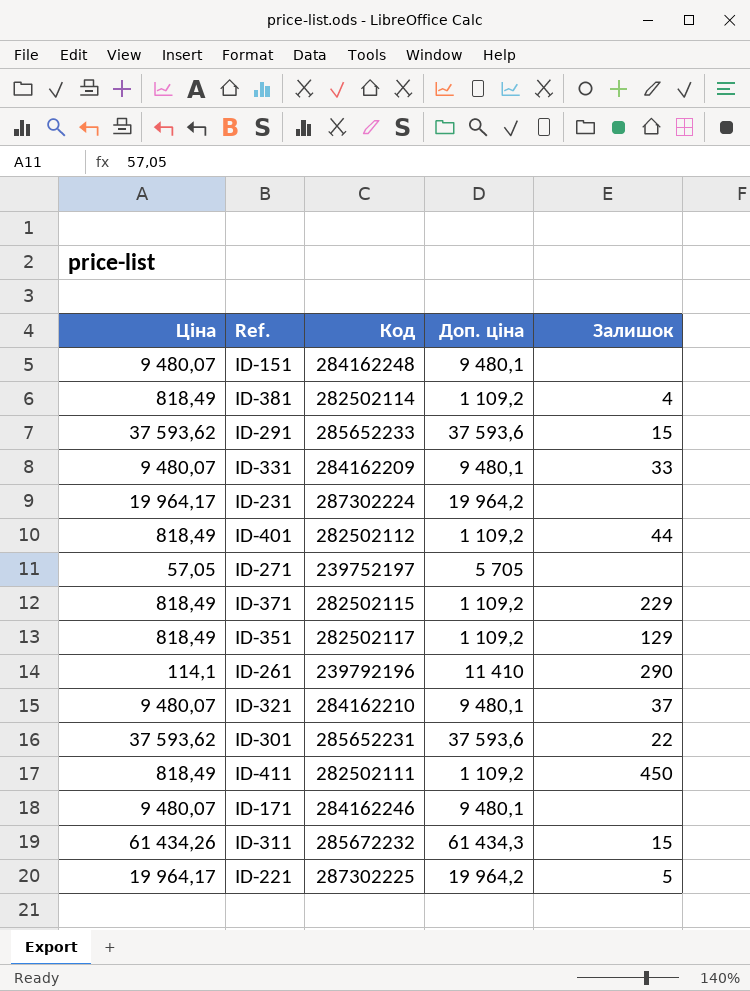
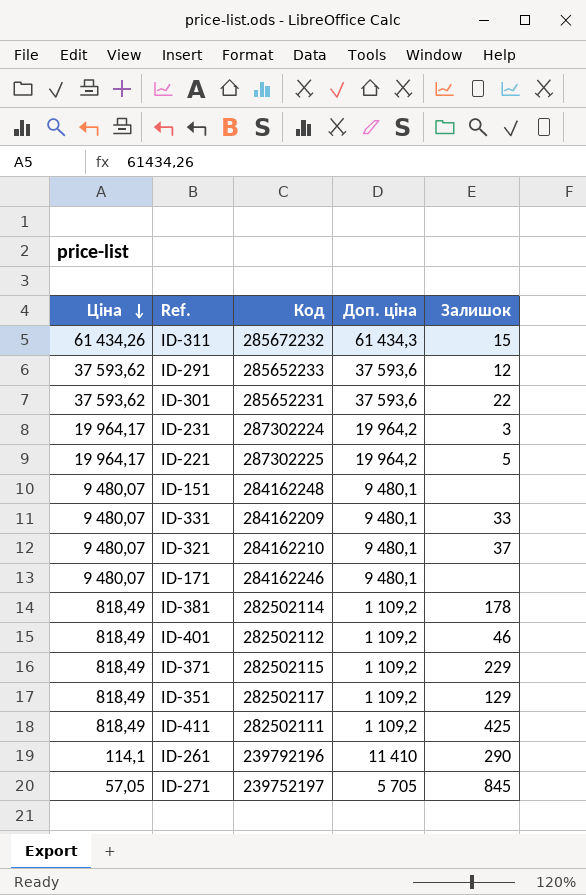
row order: none -> Ціна descending
ID-291 | Залишок: 15 -> 12
ID-231 | Залишок: none -> 3
ID-381 | Залишок: 4 -> 178
ID-401 | Залишок: 44 -> 46
ID-411 | Залишок: 450 -> 425
ID-271 | Залишок: none -> 845

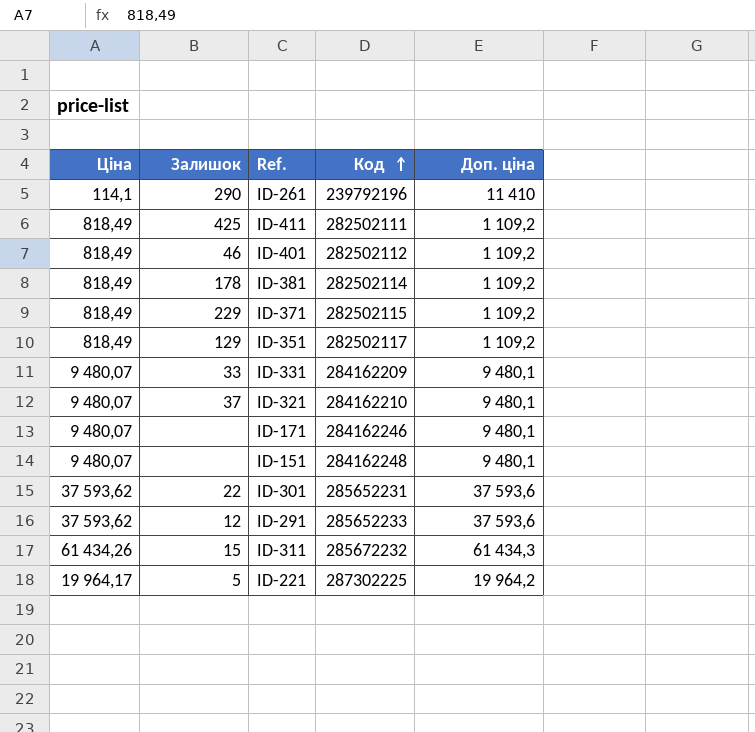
row order: Ціна descending -> Код ascending
column Залишок | position: 5 -> 2
row ID-231: 19 964,17 | 287302224 | 19 964,2 | 3 -> none
row ID-271: 57,05 | 239752197 | 5 705 | 845 -> none

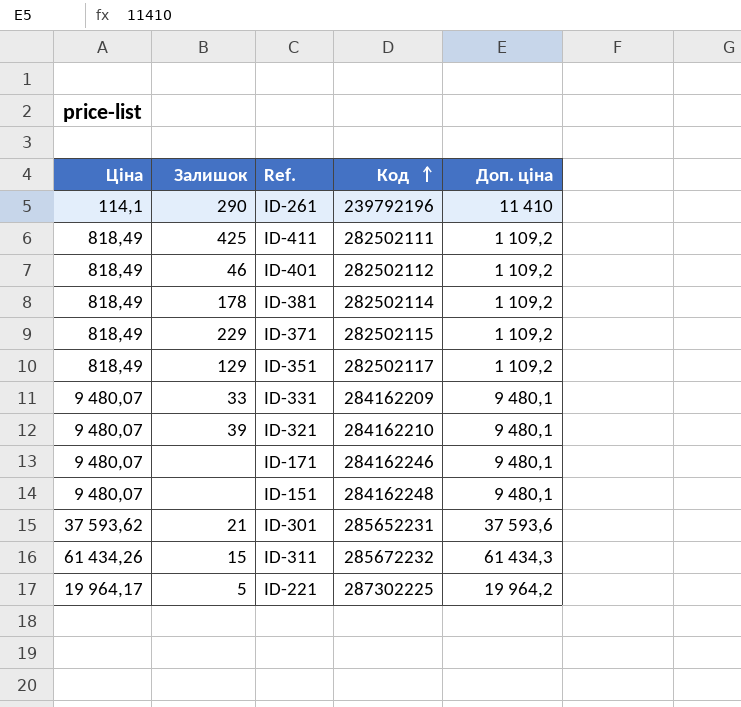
row ID-291: 37 593,62 | 12 | 285652233 | 37 593,6 -> none
ID-321 | Залишок: 37 -> 39
ID-301 | Залишок: 22 -> 21

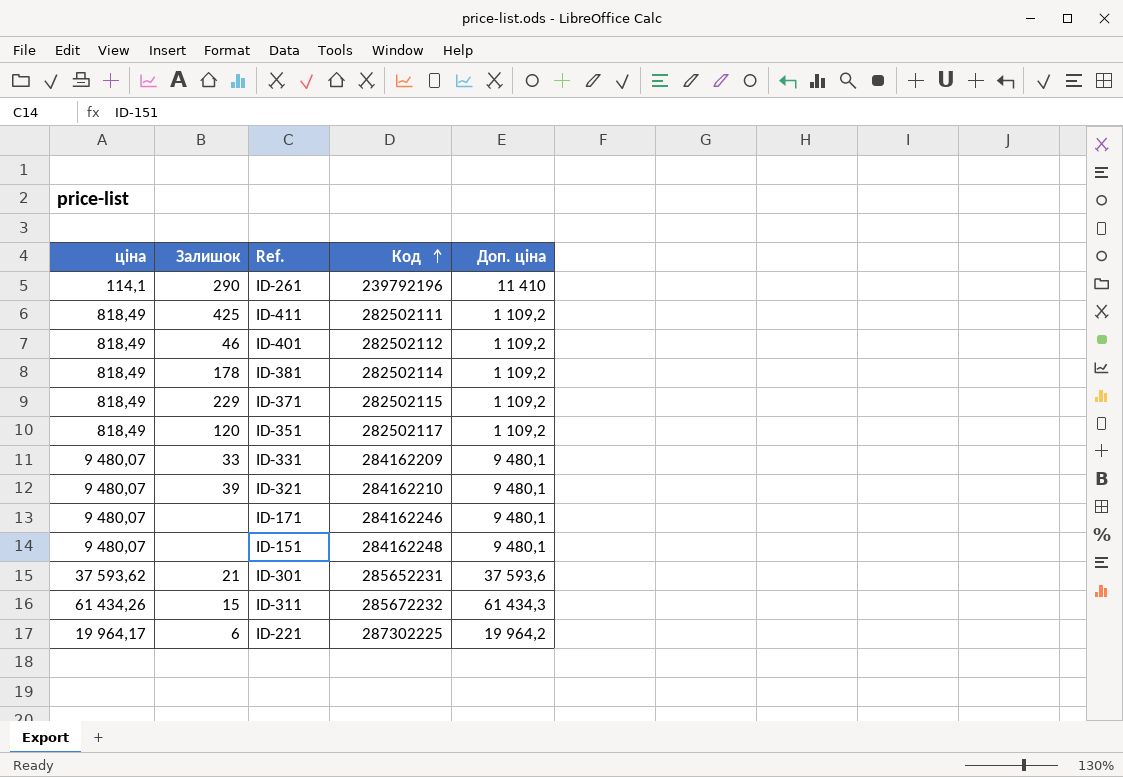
column name: Ціна -> ціна
ID-351 | Залишок: 129 -> 120
ID-221 | Залишок: 5 -> 6

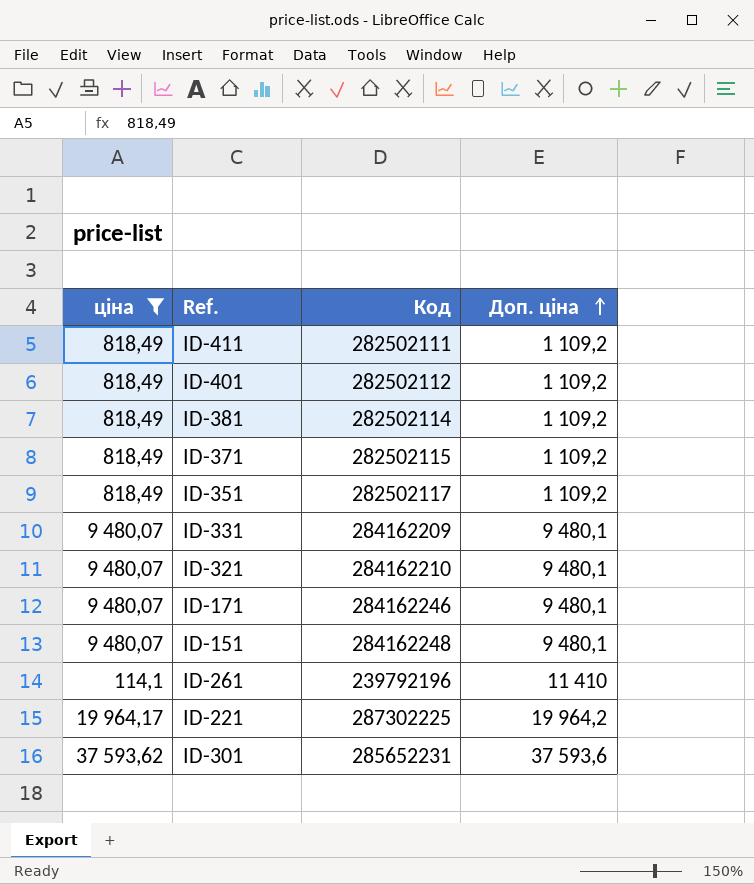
filter: none -> ціна != 61 434,26
row order: Код ascending -> Доп. ціна ascending
column Залишок | position: 2 -> none

